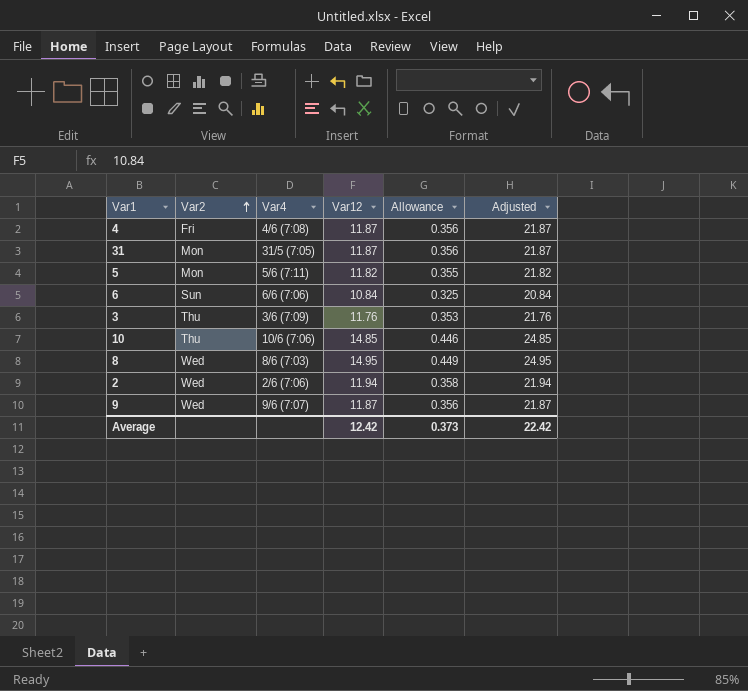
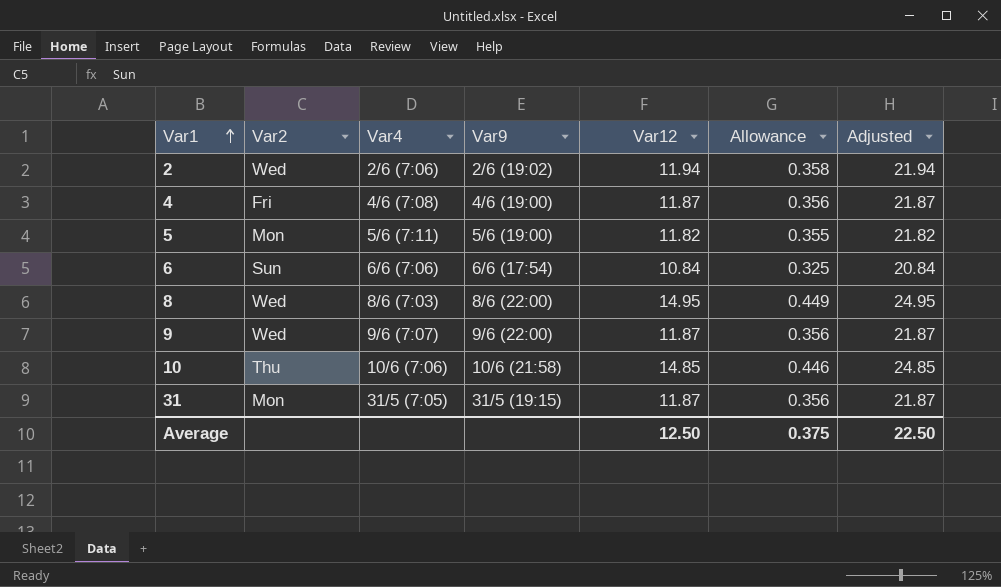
row order: Var2 ascending -> Var1 ascending
column Var9 | position: none -> 4
row 3: Thu | 3/6 (7:09) | 11.76 | 0.353 | 21.76 -> none
Average | Var12: 12.42 -> 12.50
Average | Allowance: 0.373 -> 0.375
Average | Adjusted: 22.42 -> 22.50

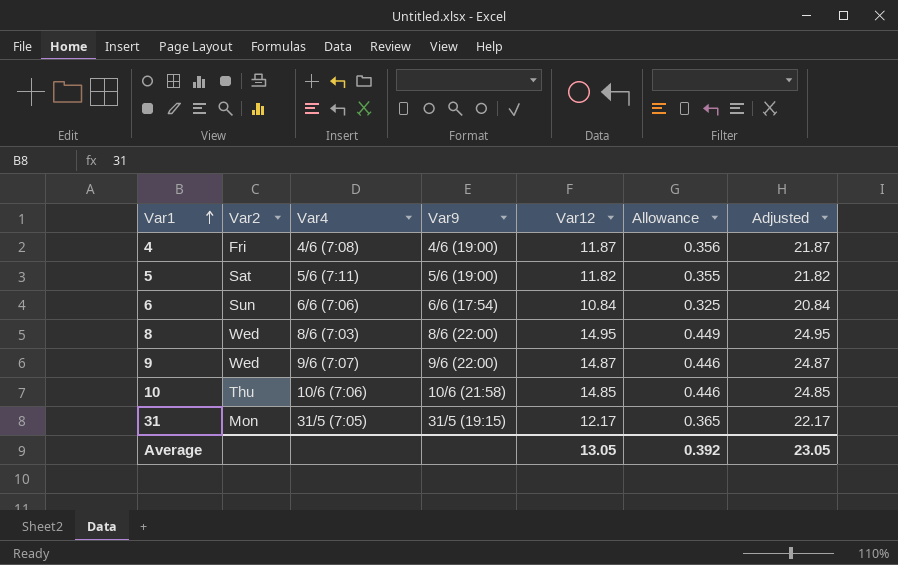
row 2: Wed | 2/6 (7:06) | 2/6 (19:02) | 11.94 | 0.358 | 21.94 -> none
5 | Var2: Mon -> Sat
9 | Var12: 11.87 -> 14.87
9 | Allowance: 0.356 -> 0.446
9 | Adjusted: 21.87 -> 24.87
31 | Var12: 11.87 -> 12.17
31 | Allowance: 0.356 -> 0.365
31 | Adjusted: 21.87 -> 22.17
Average | Var12: 12.50 -> 13.05
Average | Allowance: 0.375 -> 0.392
Average | Adjusted: 22.50 -> 23.05

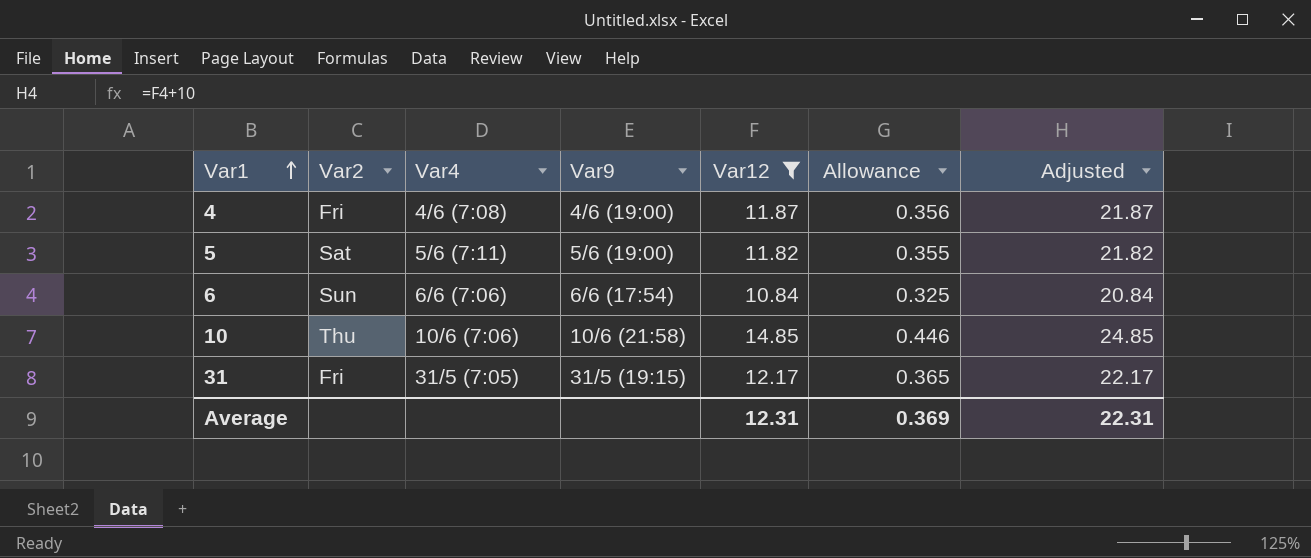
filter: none -> Var12 <= 14.85
31 | Var2: Mon -> Fri
Average | Var12: 13.05 -> 12.31
Average | Allowance: 0.392 -> 0.369
Average | Adjusted: 23.05 -> 22.31

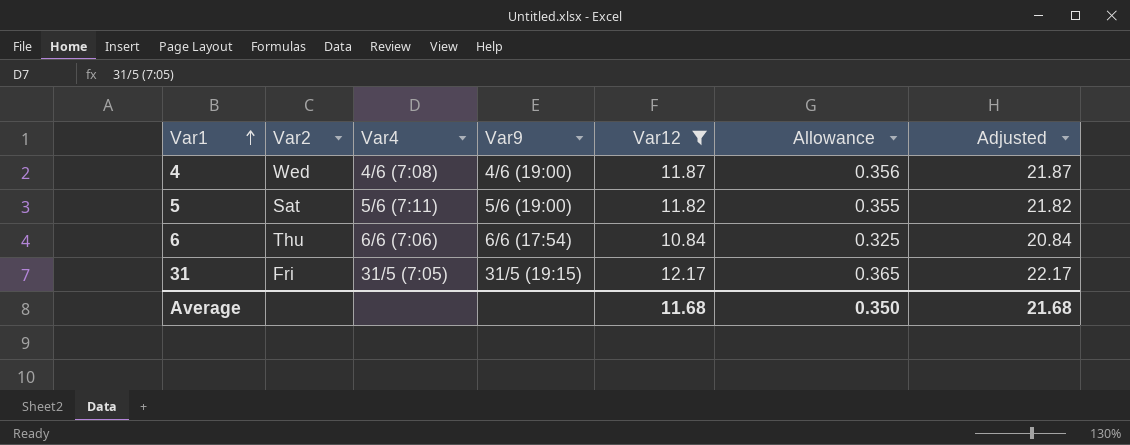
row 10: Thu | 10/6 (7:06) | 10/6 (21:58) | 14.85 | 0.446 | 24.85 -> none
4 | Var2: Fri -> Wed
6 | Var2: Sun -> Thu
Average | Var12: 12.31 -> 11.68
Average | Allowance: 0.369 -> 0.350
Average | Adjusted: 22.31 -> 21.68

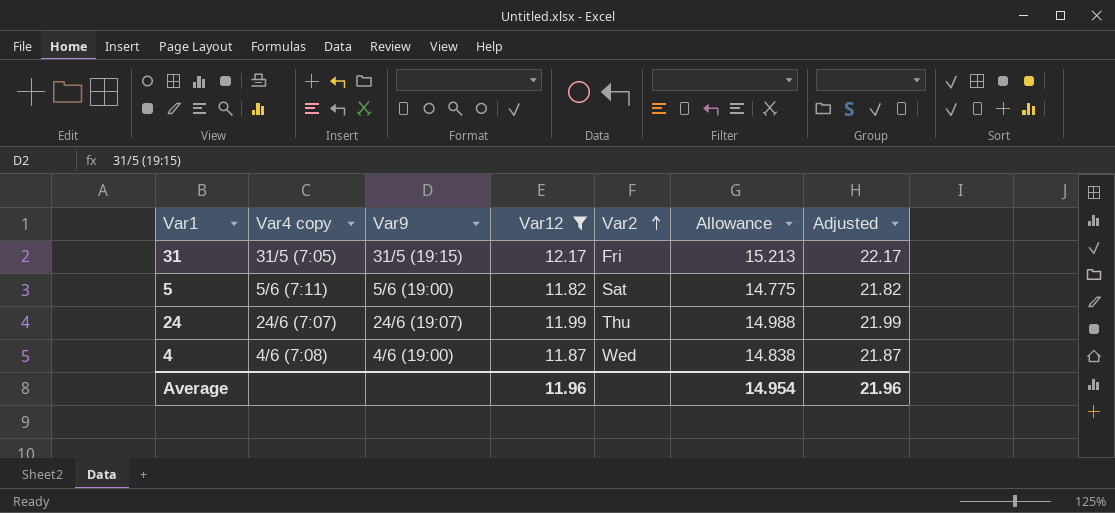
row order: Var1 ascending -> Var2 ascending
column name: Var4 -> Var4 copy
column Var2 | position: 2 -> 5
column Allowance | formula: [Var12] * 0.03 -> [Var12] * 1.25
row 6: Thu | 6/6 (7:06) | 6/6 (17:54) | 10.84 | 0.325 | 20.84 -> none
row 24: none -> 24/6 (7:07) | 24/6 (19:07) | 11.99 | Thu | 14.988 | 21.99
Average | Var12: 11.68 -> 11.96
Average | Allowance: 0.350 -> 14.954
Average | Adjusted: 21.68 -> 21.96

